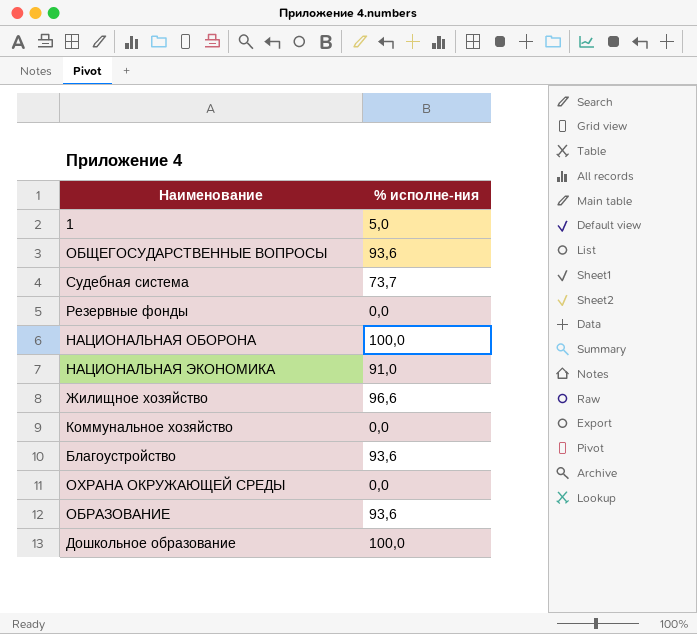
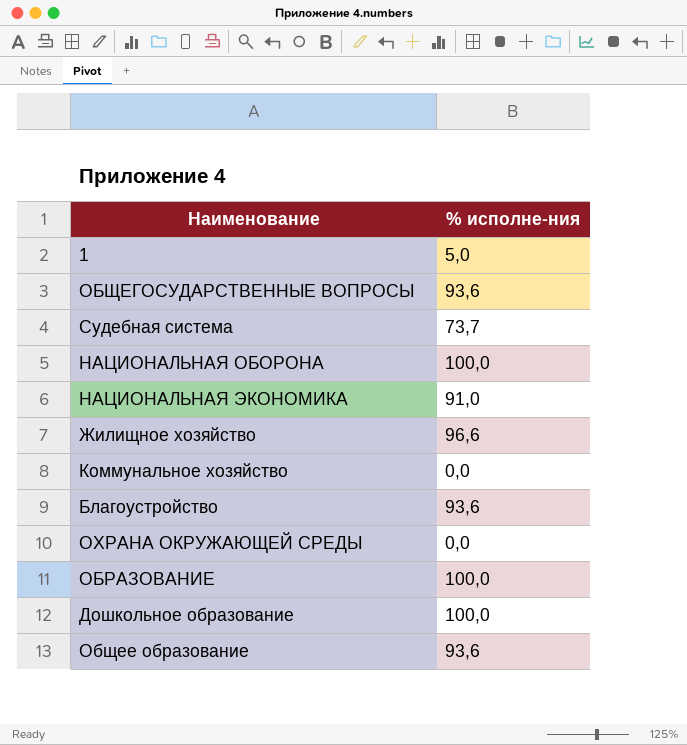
row Резервные фонды: 0,0 -> none
ОБРАЗОВАНИЕ | % исполне-ния: 93,6 -> 100,0
row Общее образование: none -> 93,6

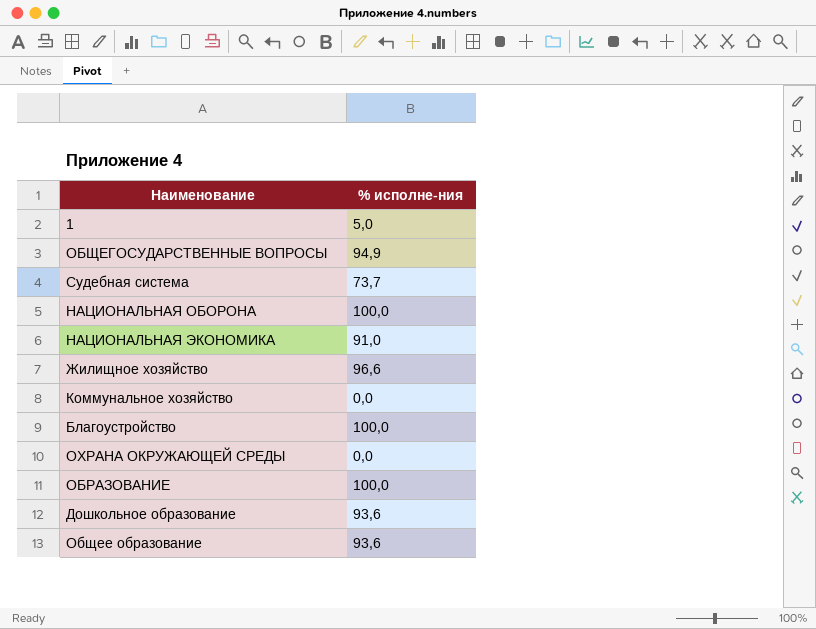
ОБЩЕГОСУДАРСТВЕННЫЕ ВОПРОСЫ | % исполне-ния: 93,6 -> 94,9
Благоустройство | % исполне-ния: 93,6 -> 100,0
Дошкольное образование | % исполне-ния: 100,0 -> 93,6

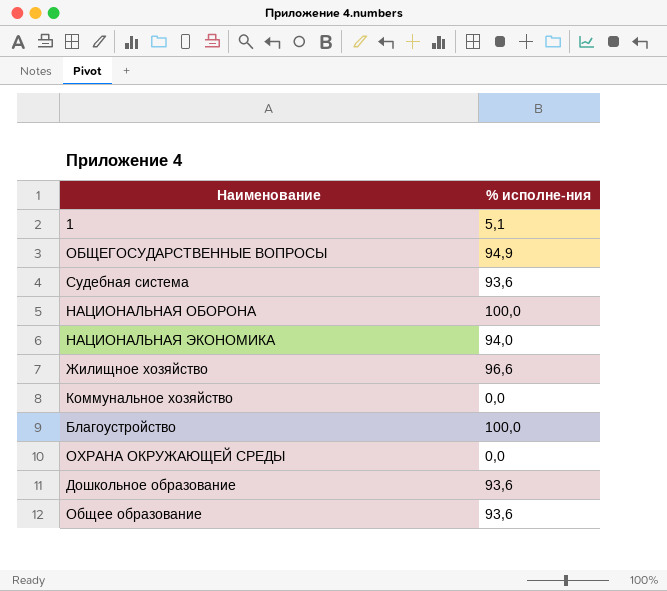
row ОБРАЗОВАНИЕ: 100,0 -> none
1 | % исполне-ния: 5,0 -> 5,1
Судебная система | % исполне-ния: 73,7 -> 93,6
НАЦИОНАЛЬНАЯ ЭКОНОМИКА | % исполне-ния: 91,0 -> 94,0

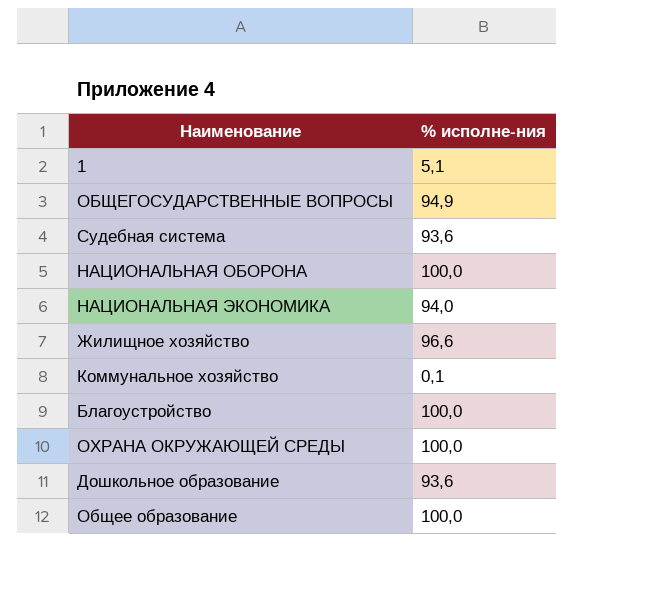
Коммунальное хозяйство | % исполне-ния: 0,0 -> 0,1
ОХРАНА ОКРУЖАЮЩЕЙ СРЕДЫ | % исполне-ния: 0,0 -> 100,0
Общее образование | % исполне-ния: 93,6 -> 100,0

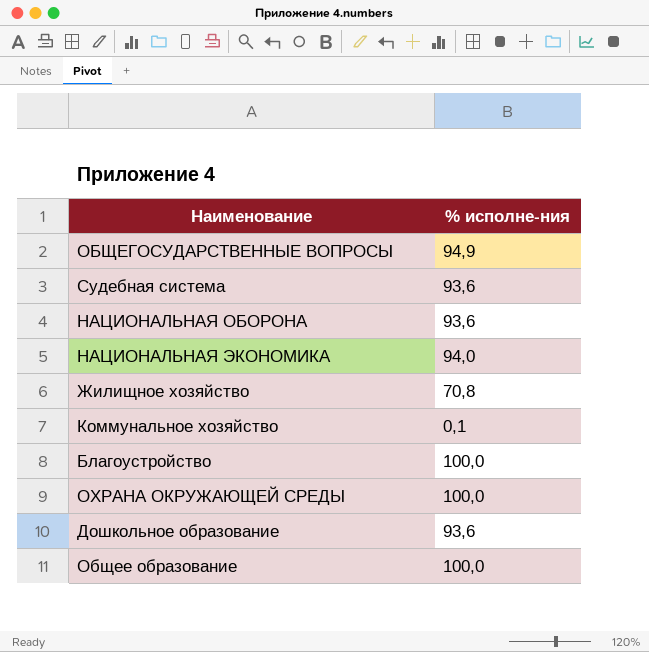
row 1: 5,1 -> none
НАЦИОНАЛЬНАЯ ОБОРОНА | % исполне-ния: 100,0 -> 93,6
Жилищное хозяйство | % исполне-ния: 96,6 -> 70,8

